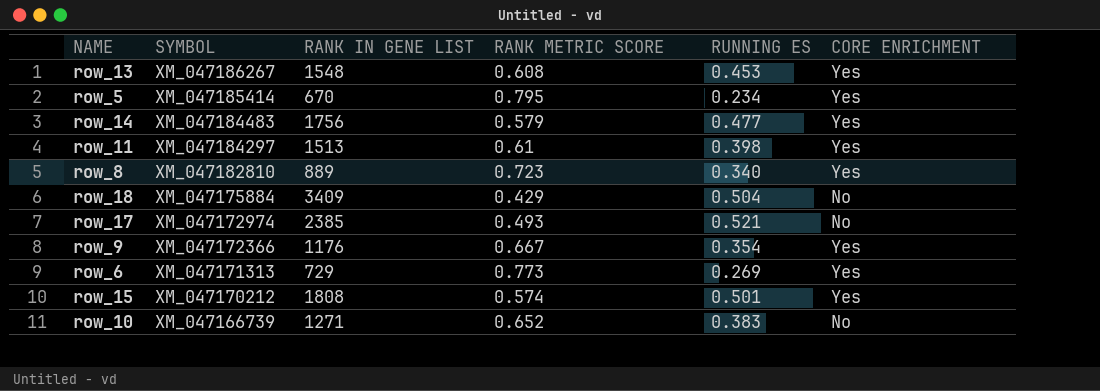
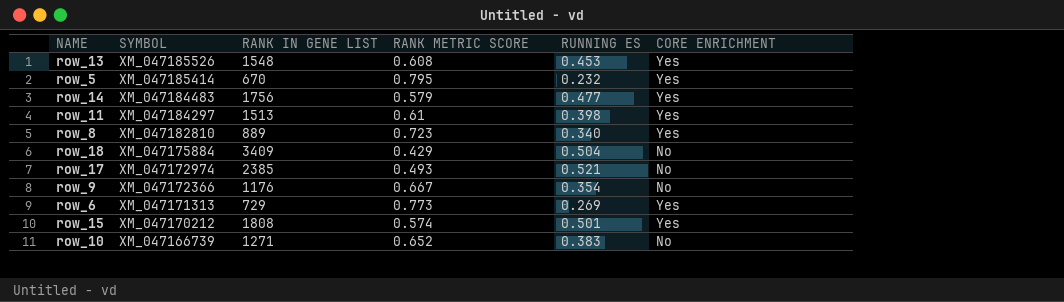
row_13 | SYMBOL: XM_047186267 -> XM_047185526
row_5 | RUNNING ES: 0.234 -> 0.232
row_9 | CORE ENRICHMENT: Yes -> No

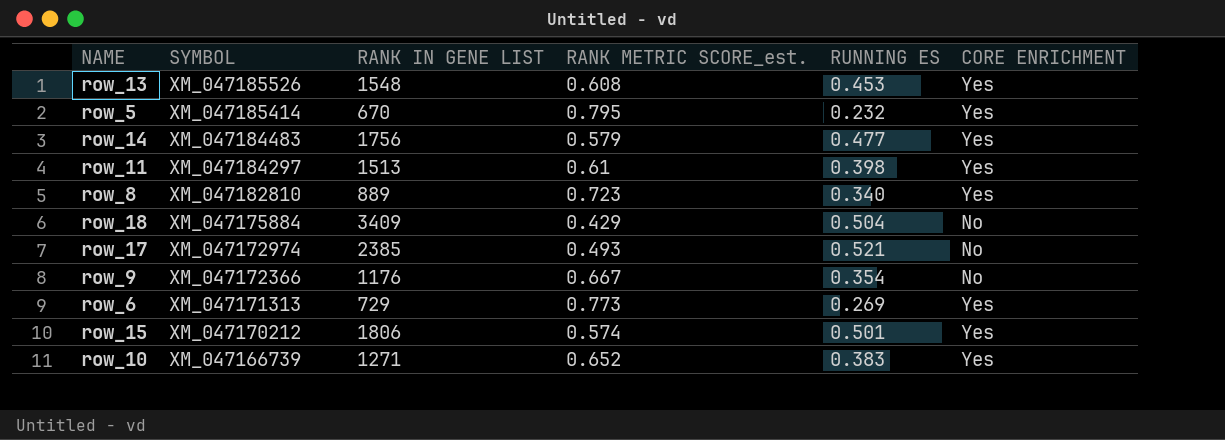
column name: RANK METRIC SCORE -> RANK METRIC SCORE_est.
row_15 | RANK IN GENE LIST: 1808 -> 1806
row_10 | CORE ENRICHMENT: No -> Yes

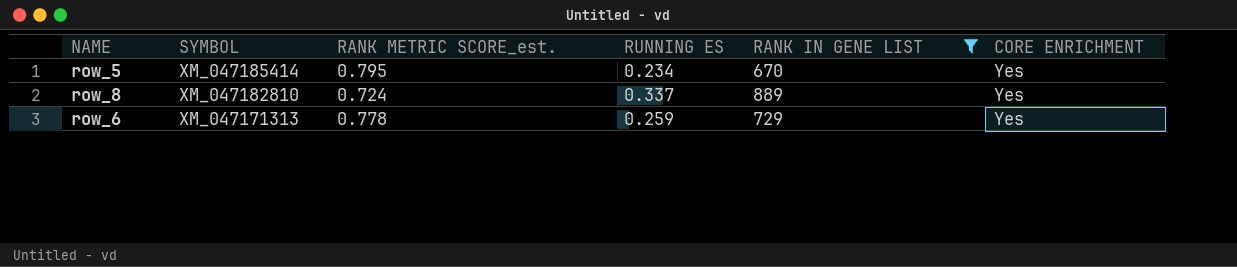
filter: none -> RANK IN GENE LIST <= 889
column RANK IN GENE LIST | position: 3 -> 5
row_5 | RUNNING ES: 0.232 -> 0.234
row_8 | RANK METRIC SCORE_est.: 0.723 -> 0.724
row_8 | RUNNING ES: 0.340 -> 0.337
row_6 | RANK METRIC SCORE_est.: 0.773 -> 0.778
row_6 | RUNNING ES: 0.269 -> 0.259

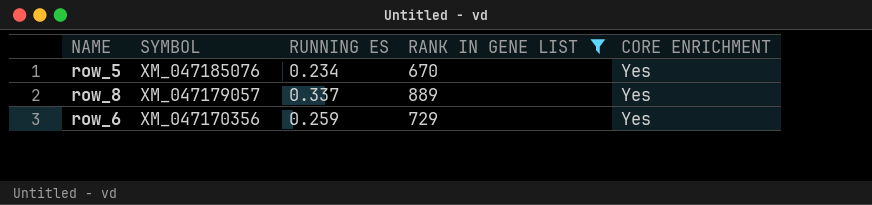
column RANK METRIC SCORE_est. | position: 3 -> none
row_5 | SYMBOL: XM_047185414 -> XM_047185076
row_8 | SYMBOL: XM_047182810 -> XM_047179057
row_6 | SYMBOL: XM_047171313 -> XM_047170356

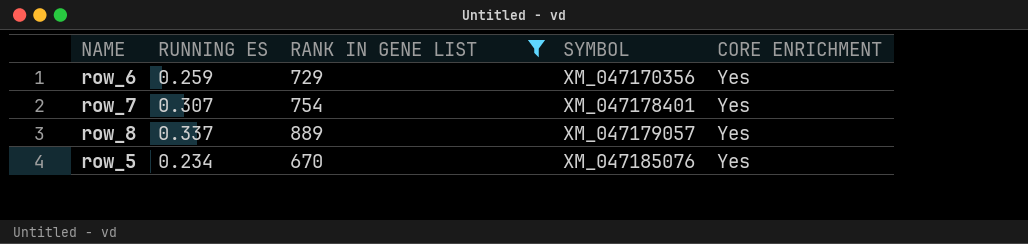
row order: SYMBOL descending -> SYMBOL ascending
column SYMBOL | position: 2 -> 4
row row_7: none -> 0.307 | 754 | XM_047178401 | Yes

